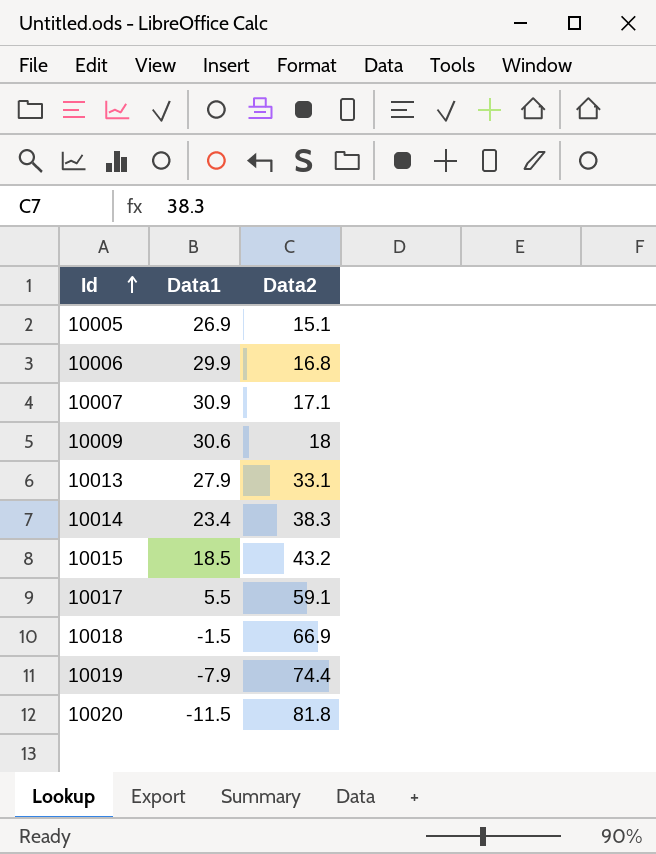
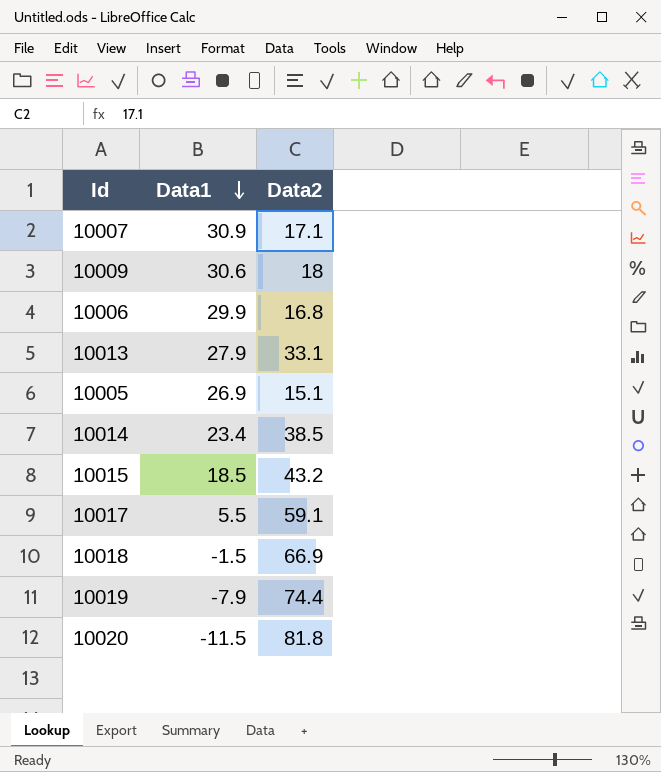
row order: Id ascending -> Data1 descending
10014 | Data2: 38.3 -> 38.5

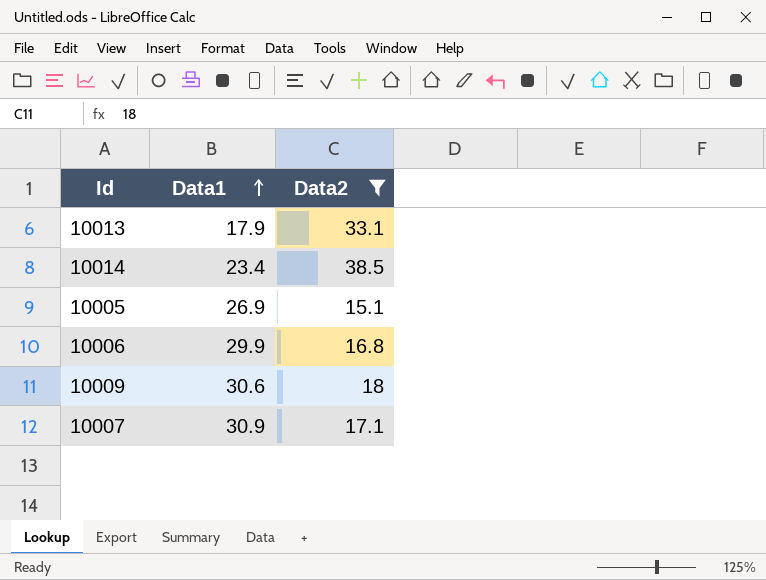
filter: none -> Data2 <= 38.5
row order: Data1 descending -> Data1 ascending
10013 | Data1: 27.9 -> 17.9

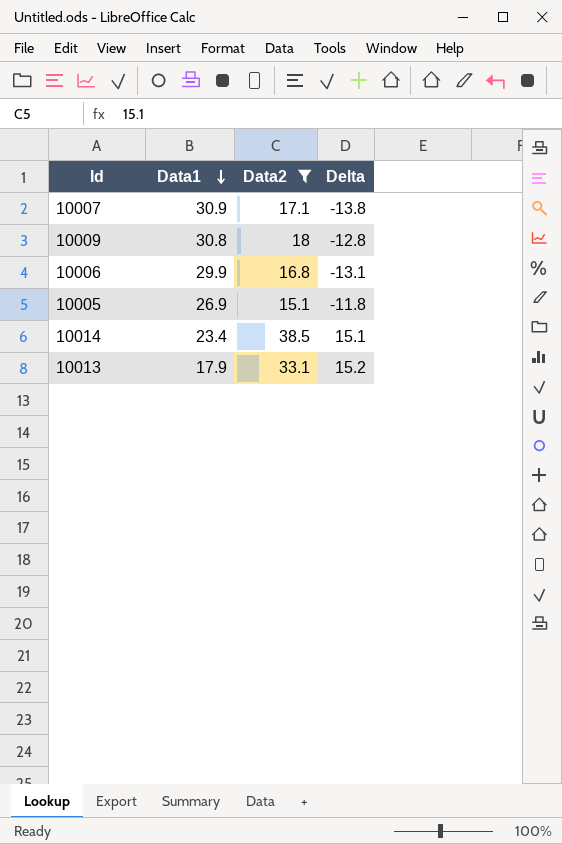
row order: Data1 ascending -> Data1 descending
column Delta | formula: none -> [Data2] - [Data1]
10009 | Data1: 30.6 -> 30.8

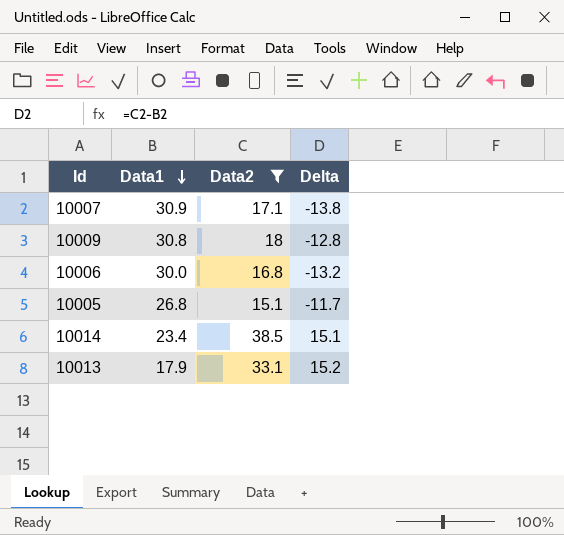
10006 | Data1: 29.9 -> 30.0
10006 | Delta: -13.1 -> -13.2
10005 | Data1: 26.9 -> 26.8
10005 | Delta: -11.8 -> -11.7

